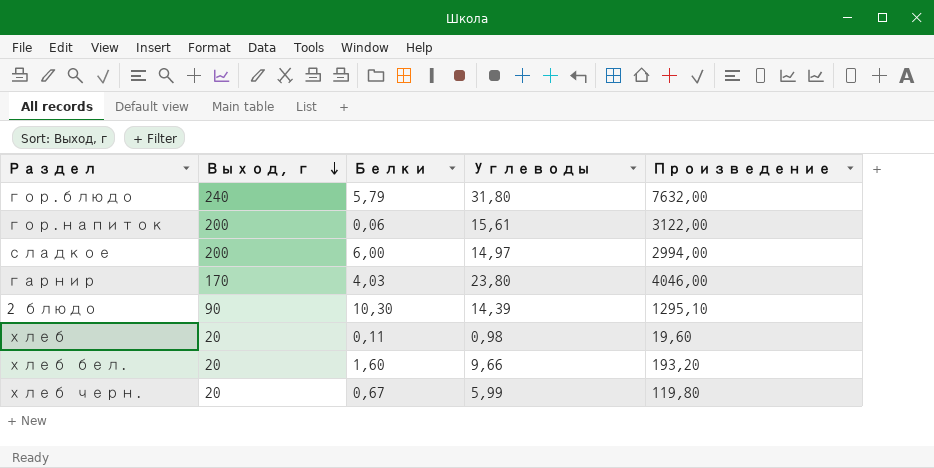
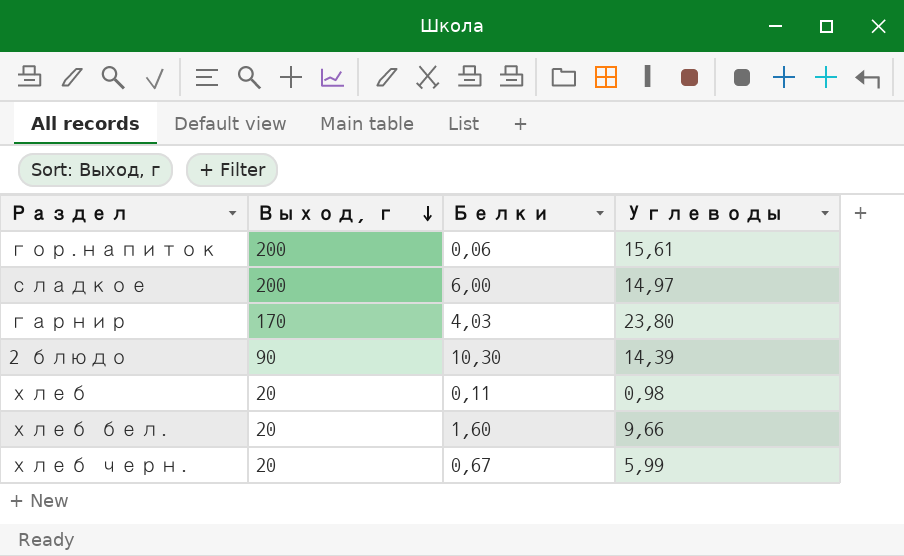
column Произведение | formula: [Выход, г] * [Углеводы] -> none
row гор.блюдо: 240 | 5,79 | 31,80 | 7632,00 -> none

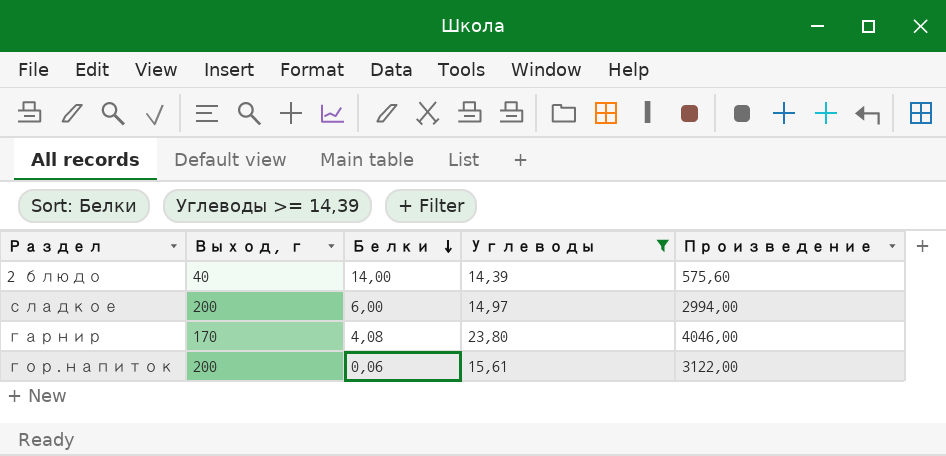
filter: none -> Углеводы >= 14,39
row order: Выход, г descending -> Белки descending
column Произведение | formula: none -> [Выход, г] * [Углеводы]
2 блюдо | Выход, г: 90 -> 40
2 блюдо | Белки: 10,30 -> 14,00
гарнир | Белки: 4,03 -> 4,08

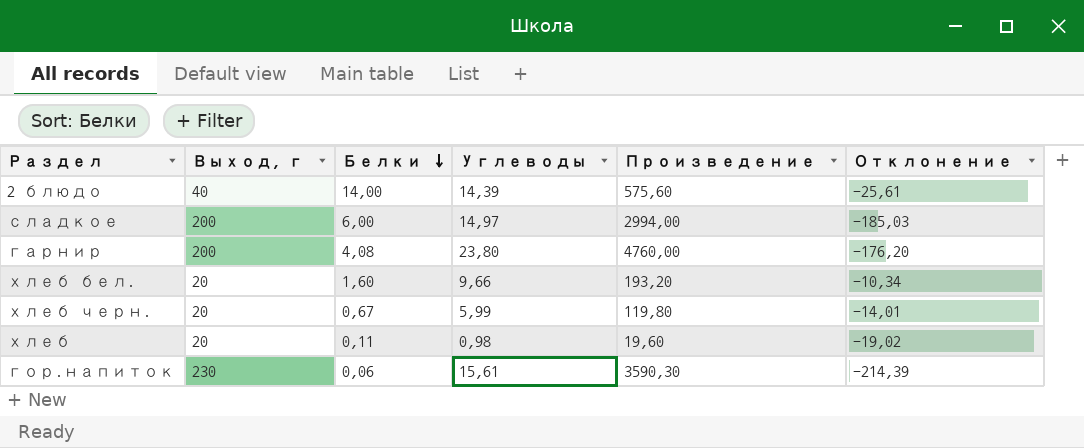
filter: Углеводы >= 14,39 -> none
column Отклонение | formula: none -> [Углеводы] - [Выход, г]
гарнир | Выход, г: 170 -> 200
гарнир | Произведение: 4046,00 -> 4760,00
гор.напиток | Выход, г: 200 -> 230
гор.напиток | Произведение: 3122,00 -> 3590,30

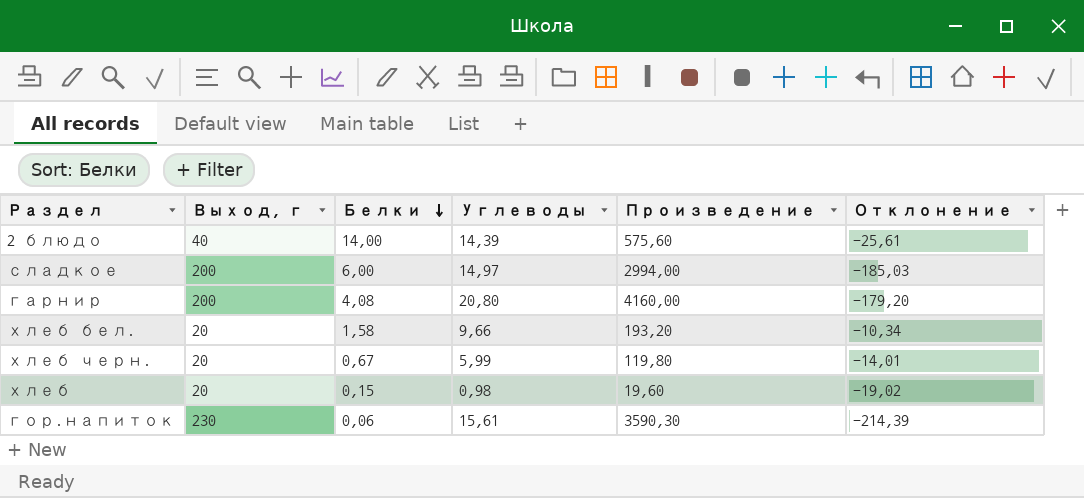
гарнир | Углеводы: 23,80 -> 20,80
гарнир | Произведение: 4760,00 -> 4160,00
гарнир | Отклонение: -176,20 -> -179,20
хлеб бел. | Белки: 1,60 -> 1,58
хлеб | Белки: 0,11 -> 0,15

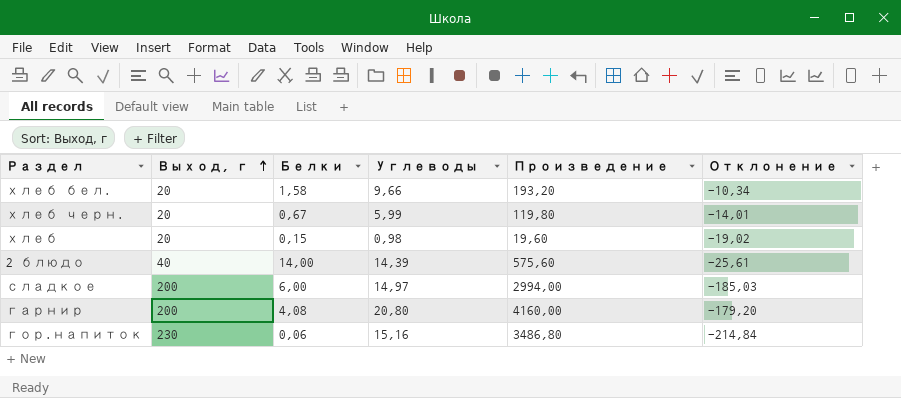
row order: Белки descending -> Выход, г ascending
гор.напиток | Углеводы: 15,61 -> 15,16
гор.напиток | Произведение: 3590,30 -> 3486,80
гор.напиток | Отклонение: -214,39 -> -214,84

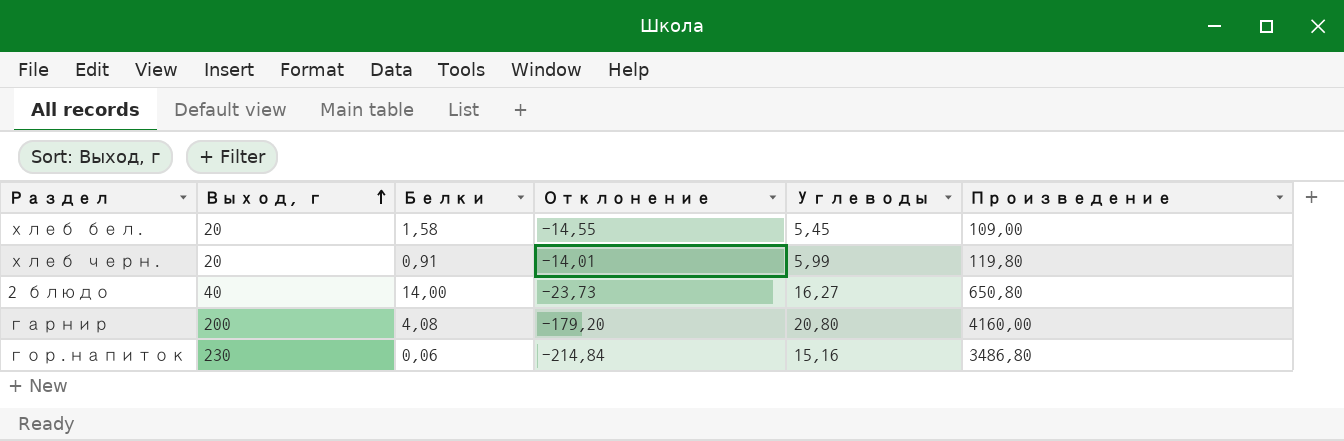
column Отклонение | position: 6 -> 4
row хлеб: 20 | 0,15 | 0,98 | 19,60 | -19,02 -> none
row сладкое: 200 | 6,00 | 14,97 | 2994,00 | -185,03 -> none
хлеб бел. | Отклонение: -10,34 -> -14,55
хлеб бел. | Углеводы: 9,66 -> 5,45
хлеб бел. | Произведение: 193,20 -> 109,00
хлеб черн. | Белки: 0,67 -> 0,91
2 блюдо | Отклонение: -25,61 -> -23,73
2 блюдо | Углеводы: 14,39 -> 16,27
2 блюдо | Произведение: 575,60 -> 650,80

